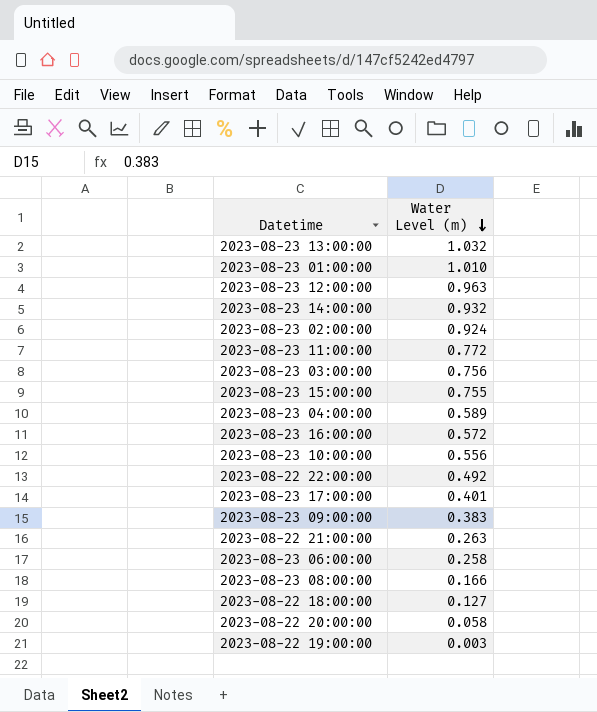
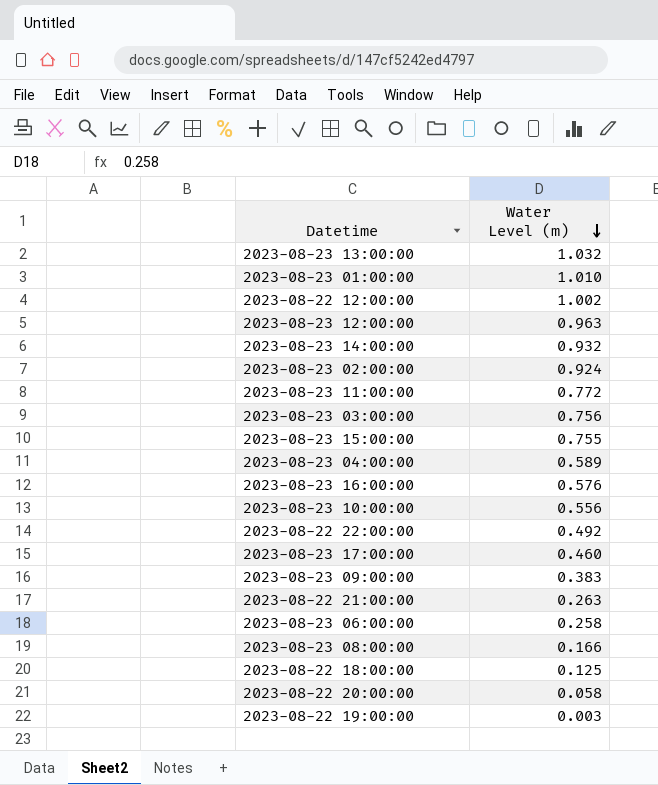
row 2023-08-22 12:00:00: none -> 1.002
2023-08-23 16:00:00 | Water Level (m): 0.572 -> 0.576
2023-08-23 17:00:00 | Water Level (m): 0.401 -> 0.460
2023-08-22 18:00:00 | Water Level (m): 0.127 -> 0.125

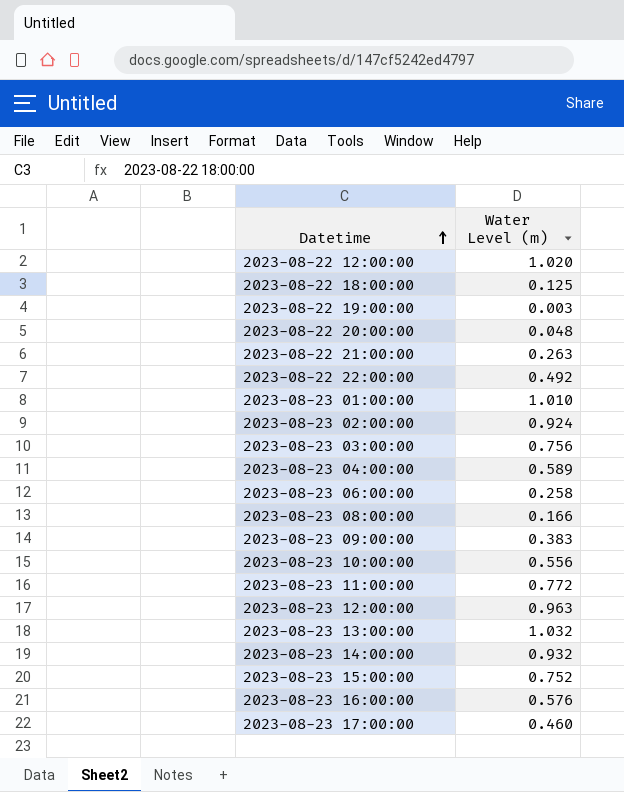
row order: Water Level (m) descending -> Datetime ascending
2023-08-22 12:00:00 | Water Level (m): 1.002 -> 1.020
2023-08-22 20:00:00 | Water Level (m): 0.058 -> 0.048
2023-08-23 15:00:00 | Water Level (m): 0.755 -> 0.752

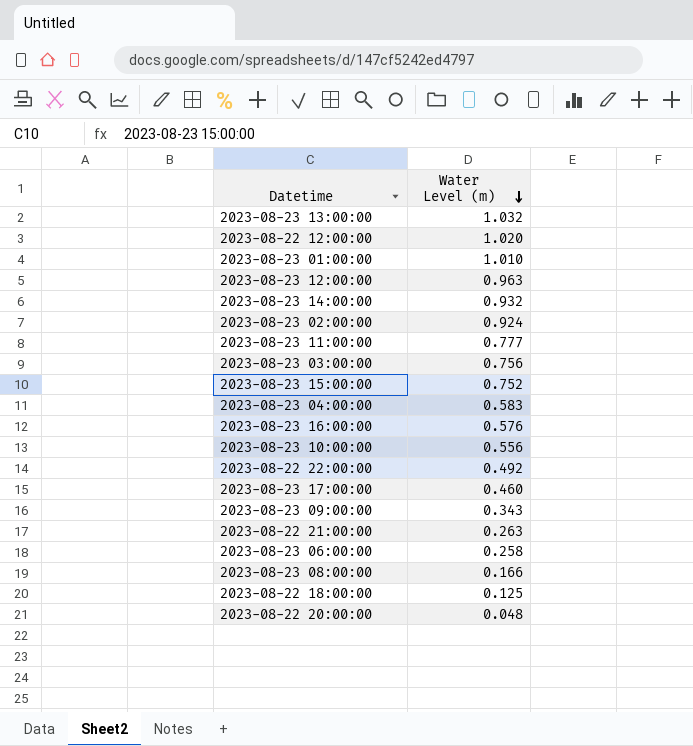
row order: Datetime ascending -> Water Level (m) descending
row 2023-08-22 19:00:00: 0.003 -> none
2023-08-23 11:00:00 | Water Level (m): 0.772 -> 0.777
2023-08-23 04:00:00 | Water Level (m): 0.589 -> 0.583
2023-08-23 09:00:00 | Water Level (m): 0.383 -> 0.343

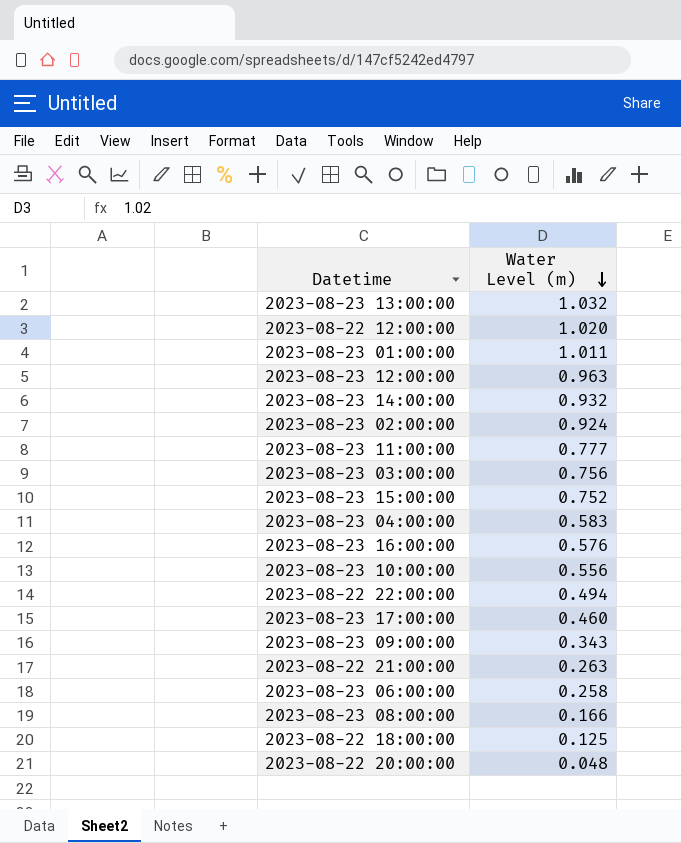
2023-08-23 01:00:00 | Water Level (m): 1.010 -> 1.011
2023-08-22 22:00:00 | Water Level (m): 0.492 -> 0.494

